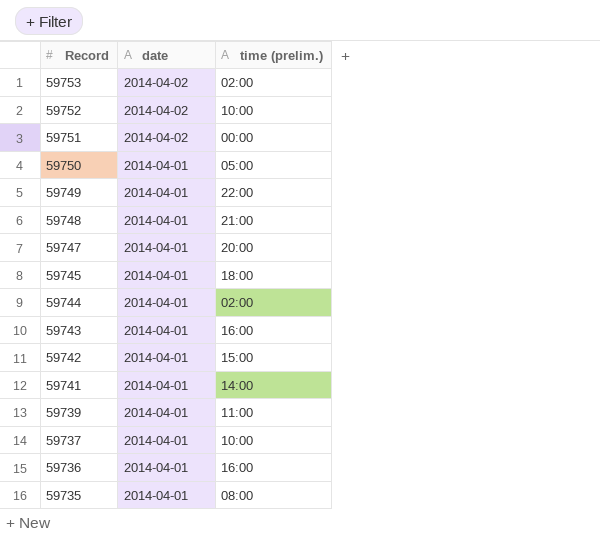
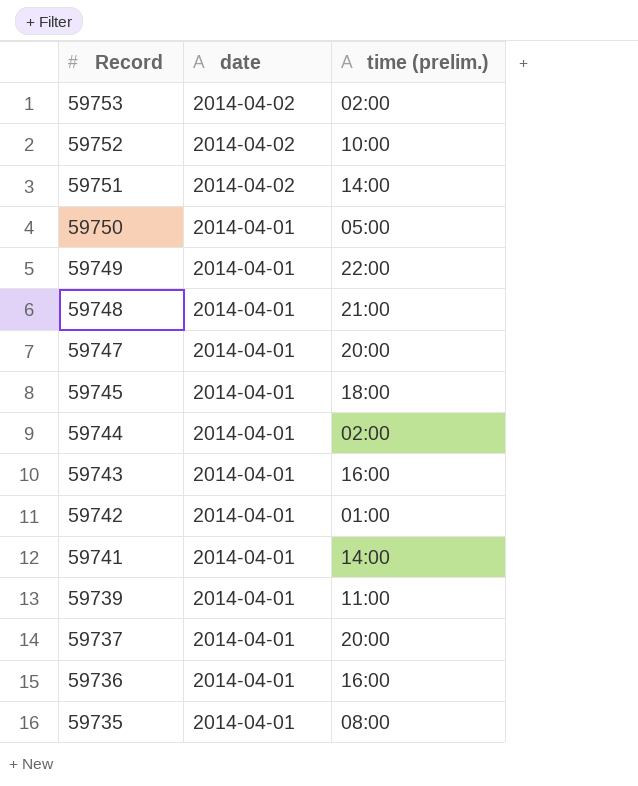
59751 | time (prelim.): 00:00 -> 14:00
59742 | time (prelim.): 15:00 -> 01:00
59737 | time (prelim.): 10:00 -> 20:00

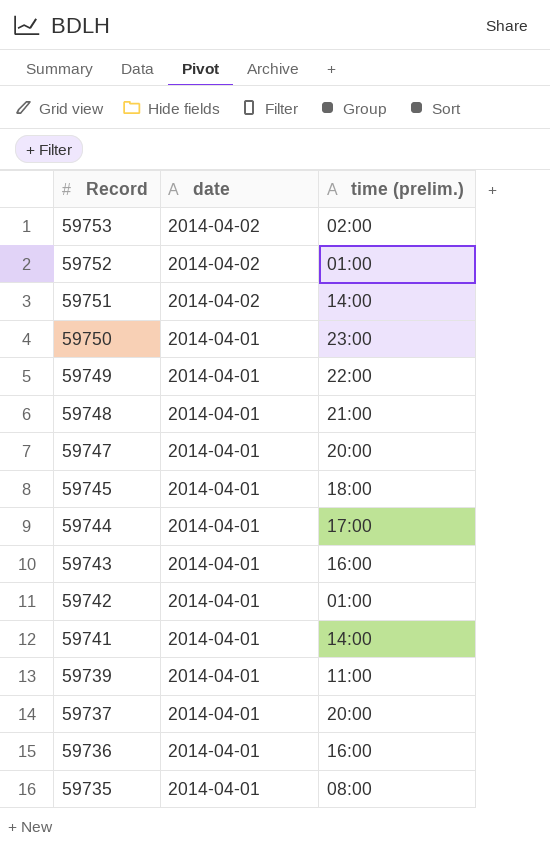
59752 | time (prelim.): 10:00 -> 01:00
59750 | time (prelim.): 05:00 -> 23:00
59744 | time (prelim.): 02:00 -> 17:00

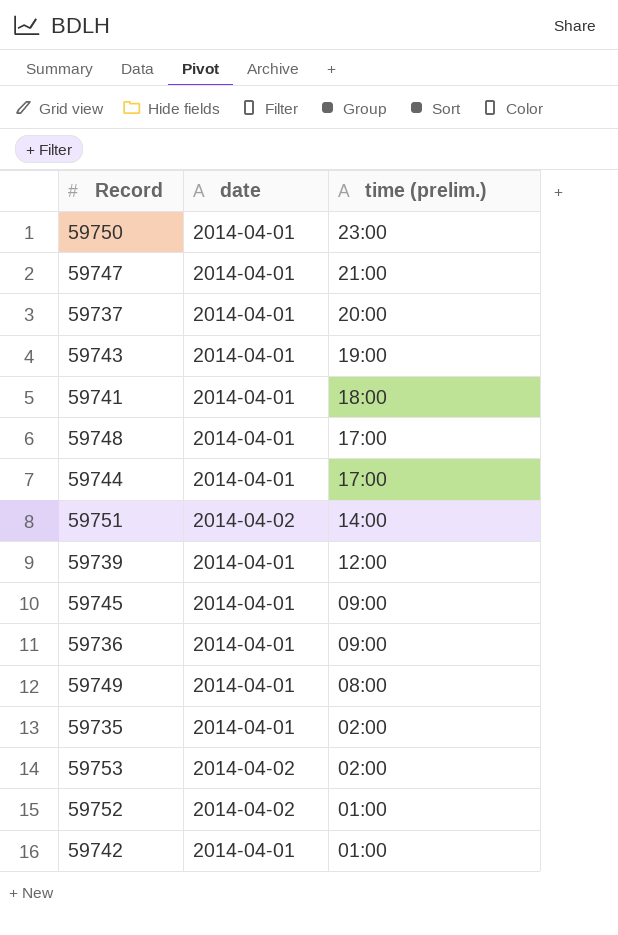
row order: Record descending -> time (prelim.) descending
59747 | time (prelim.): 20:00 -> 21:00
59743 | time (prelim.): 16:00 -> 19:00
59741 | time (prelim.): 14:00 -> 18:00
59748 | time (prelim.): 21:00 -> 17:00
59739 | time (prelim.): 11:00 -> 12:00
59745 | time (prelim.): 18:00 -> 09:00
59736 | time (prelim.): 16:00 -> 09:00
59749 | time (prelim.): 22:00 -> 08:00
59735 | time (prelim.): 08:00 -> 02:00

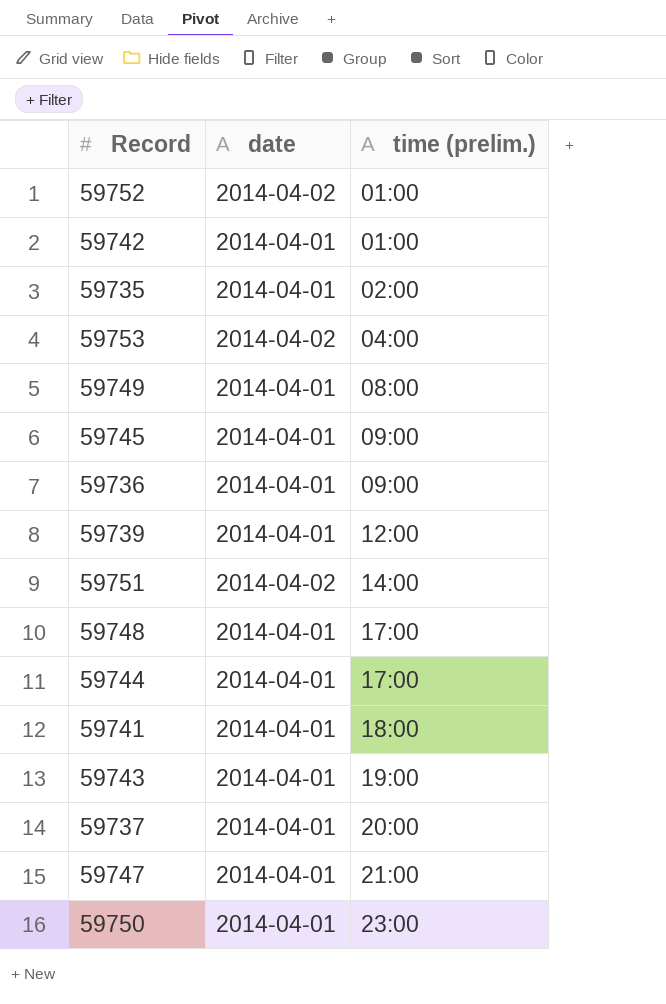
row order: time (prelim.) descending -> time (prelim.) ascending
59753 | time (prelim.): 02:00 -> 04:00

